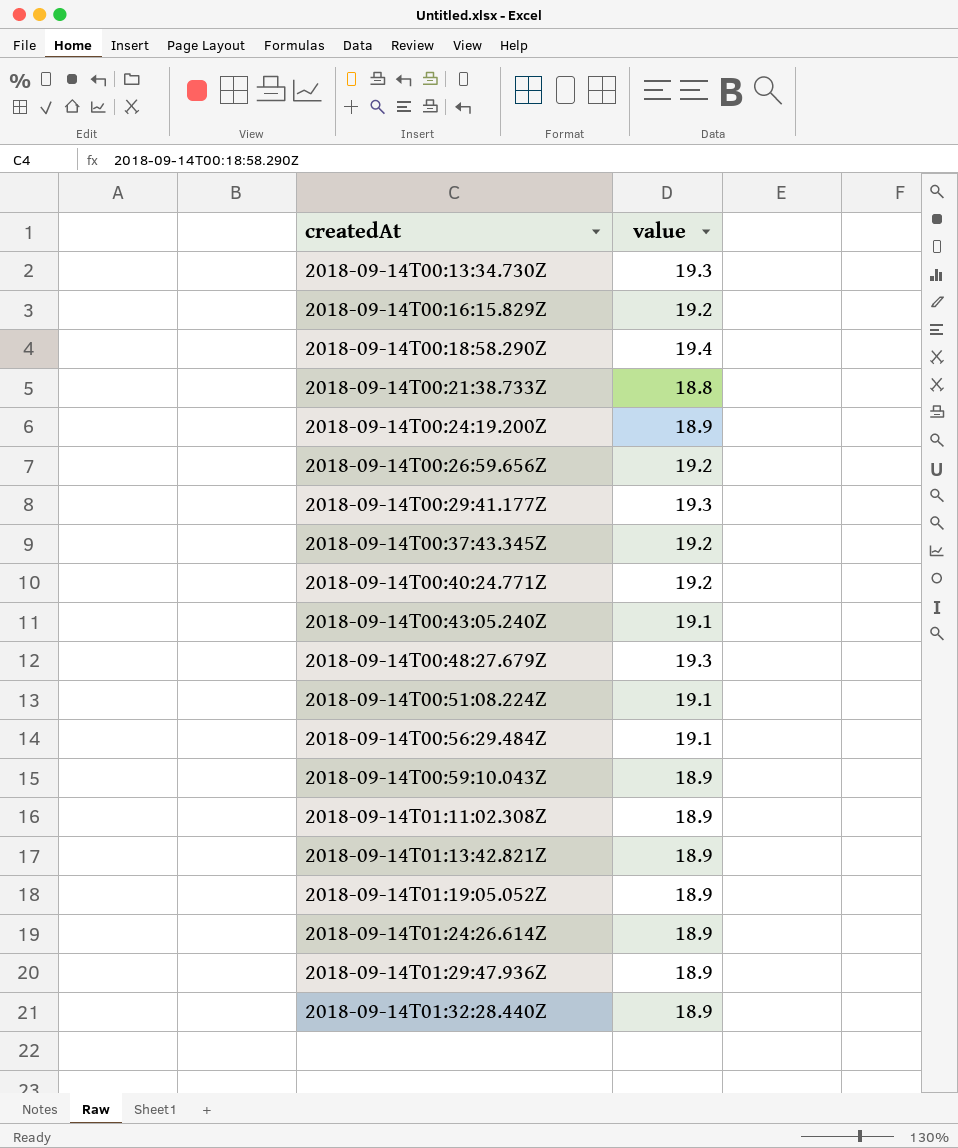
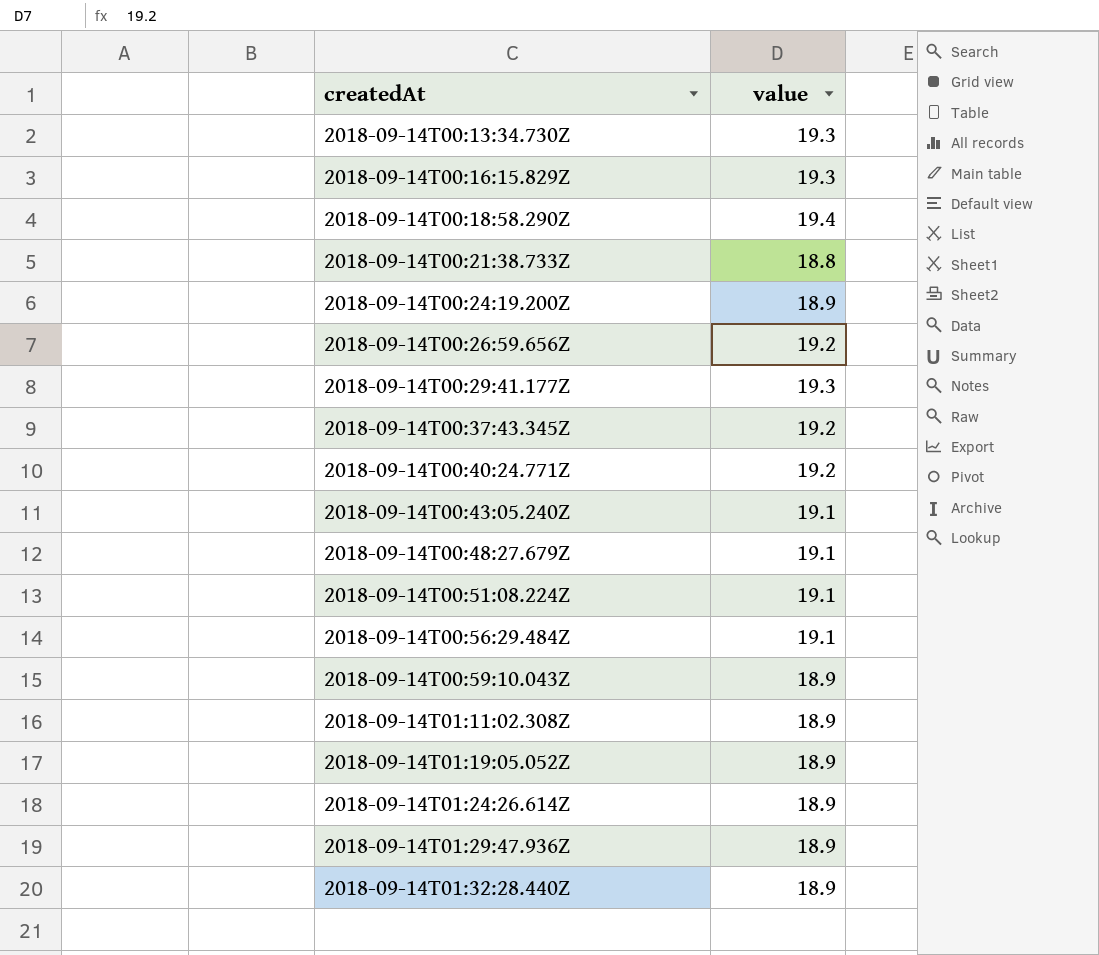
row 2018-09-14T01:13:42.821Z: 18.9 -> none
2018-09-14T00:16:15.829Z | value: 19.2 -> 19.3
2018-09-14T00:48:27.679Z | value: 19.3 -> 19.1

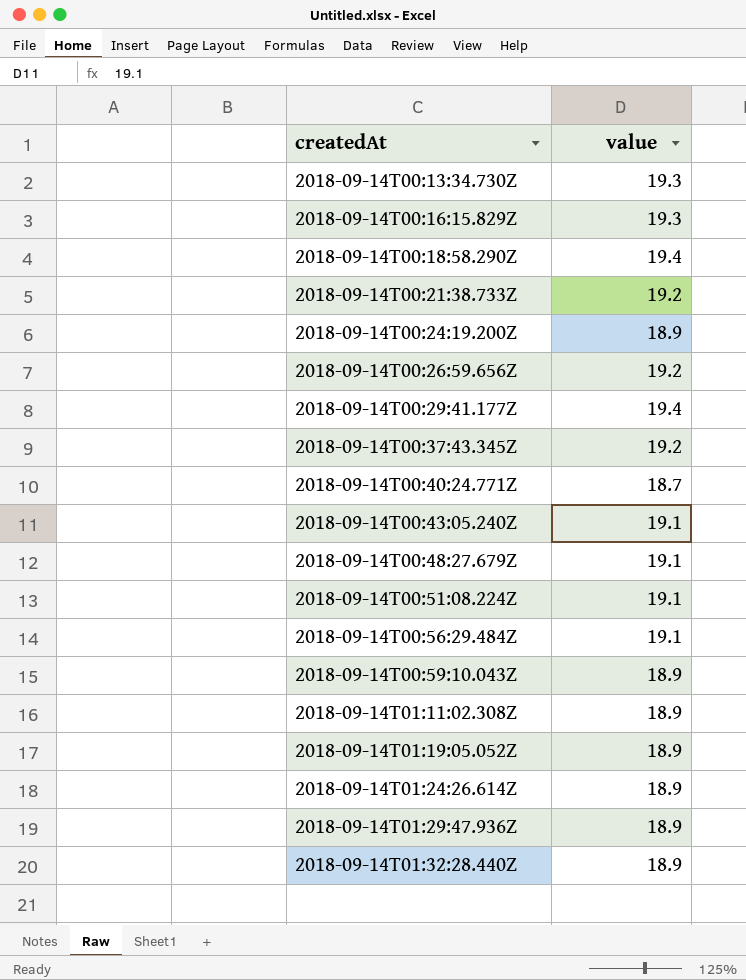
2018-09-14T00:21:38.733Z | value: 18.8 -> 19.2
2018-09-14T00:29:41.177Z | value: 19.3 -> 19.4
2018-09-14T00:40:24.771Z | value: 19.2 -> 18.7

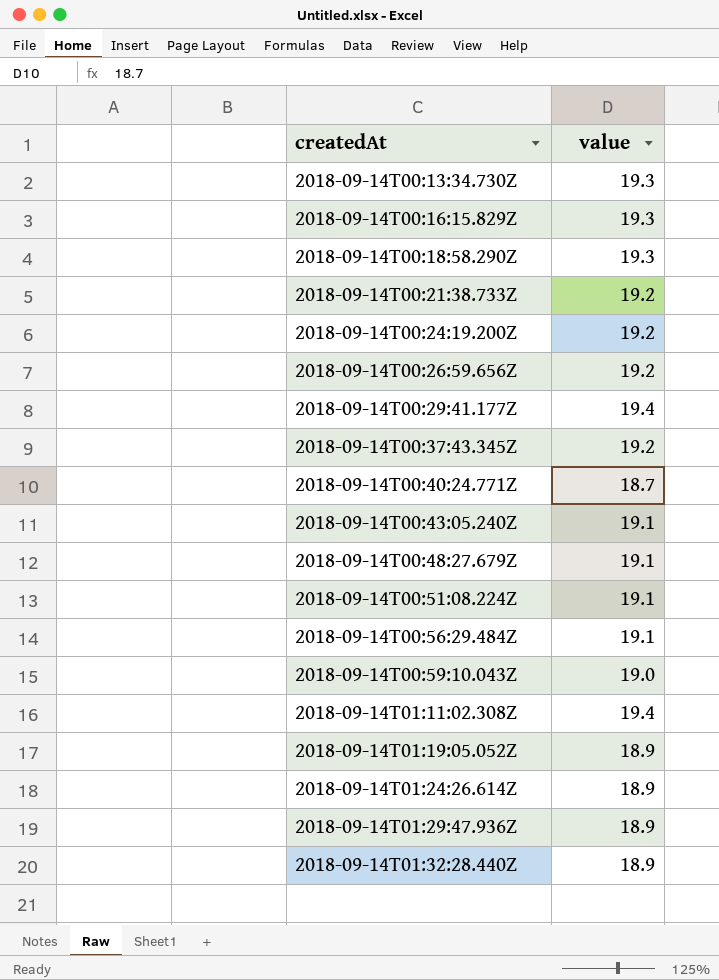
2018-09-14T00:18:58.290Z | value: 19.4 -> 19.3
2018-09-14T00:24:19.200Z | value: 18.9 -> 19.2
2018-09-14T00:59:10.043Z | value: 18.9 -> 19.0
2018-09-14T01:11:02.308Z | value: 18.9 -> 19.4

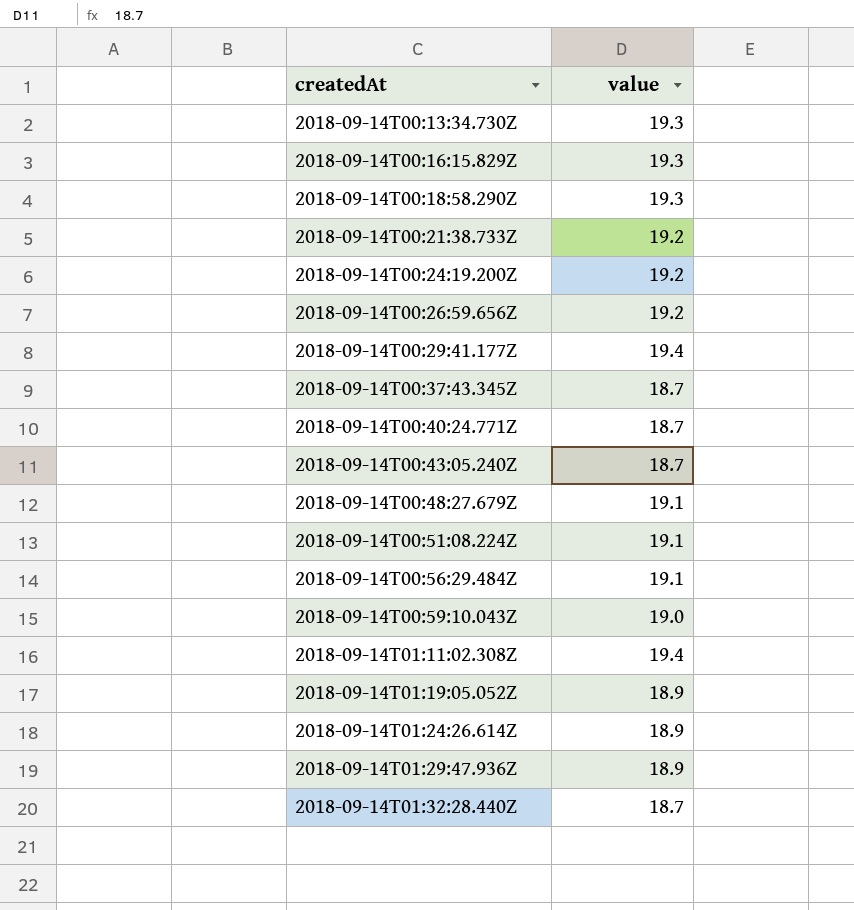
2018-09-14T00:37:43.345Z | value: 19.2 -> 18.7
2018-09-14T00:43:05.240Z | value: 19.1 -> 18.7
2018-09-14T01:32:28.440Z | value: 18.9 -> 18.7

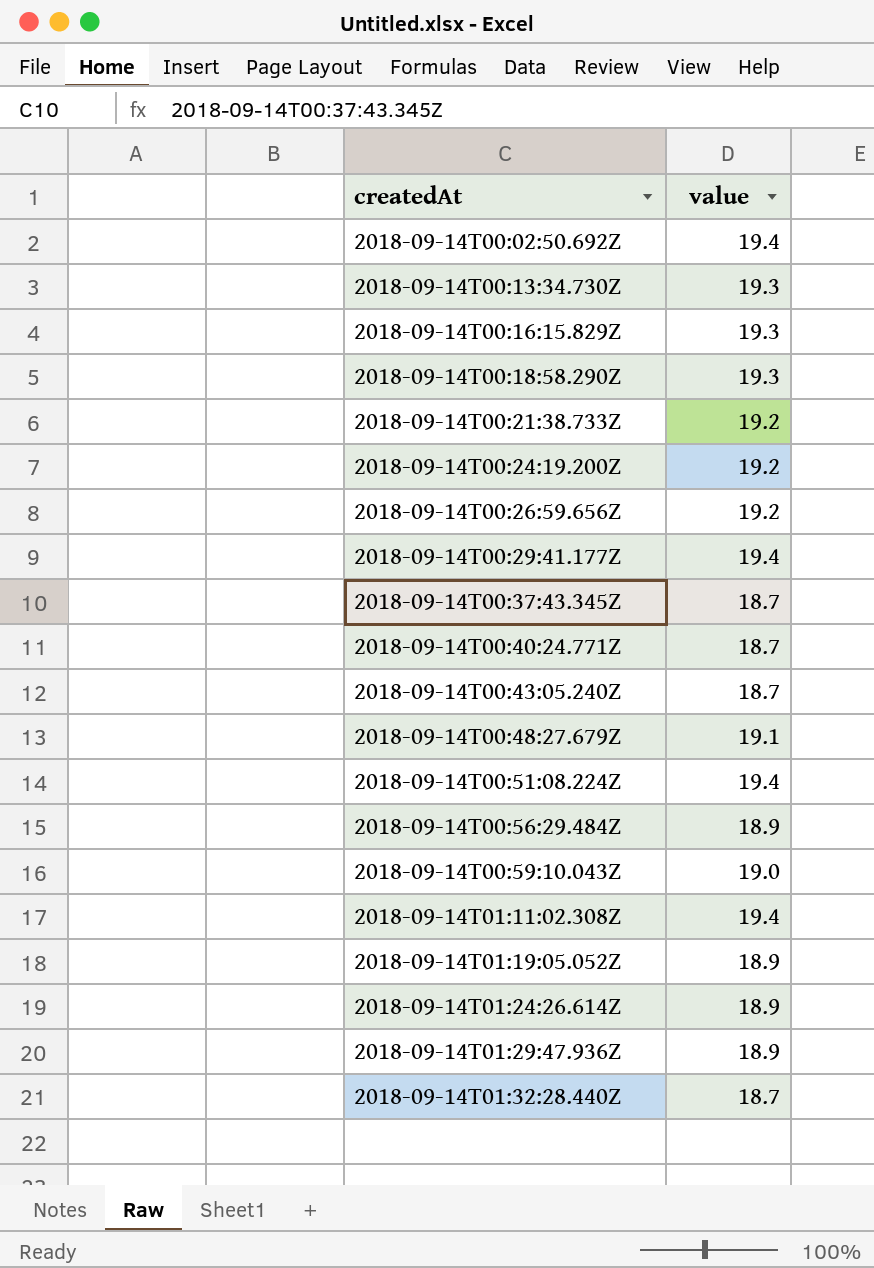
row 2018-09-14T00:02:50.692Z: none -> 19.4
2018-09-14T00:51:08.224Z | value: 19.1 -> 19.4
2018-09-14T00:56:29.484Z | value: 19.1 -> 18.9

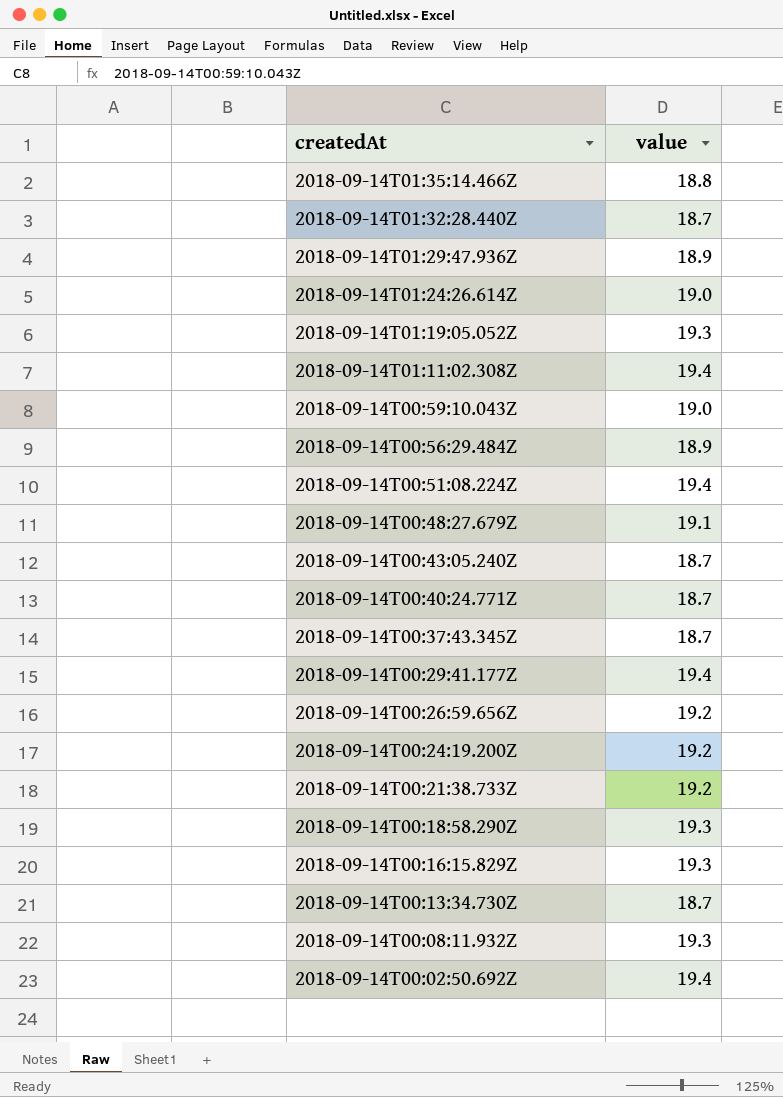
row order: createdAt ascending -> createdAt descending
row 2018-09-14T01:35:14.466Z: none -> 18.8
2018-09-14T01:24:26.614Z | value: 18.9 -> 19.0
2018-09-14T01:19:05.052Z | value: 18.9 -> 19.3
2018-09-14T00:13:34.730Z | value: 19.3 -> 18.7
row 2018-09-14T00:08:11.932Z: none -> 19.3

